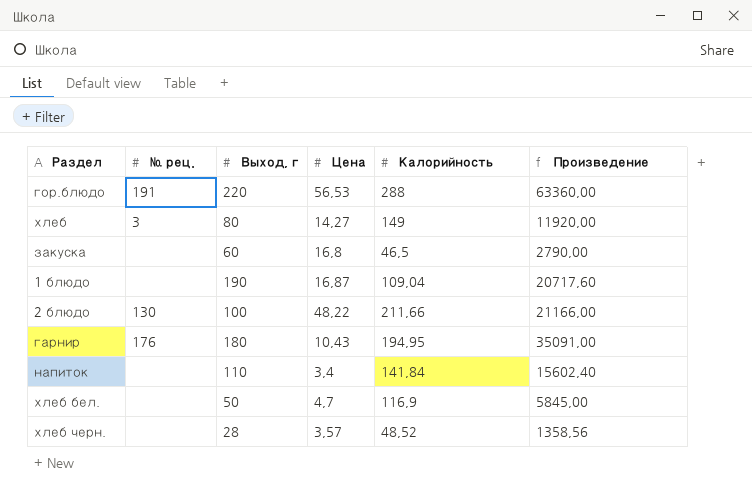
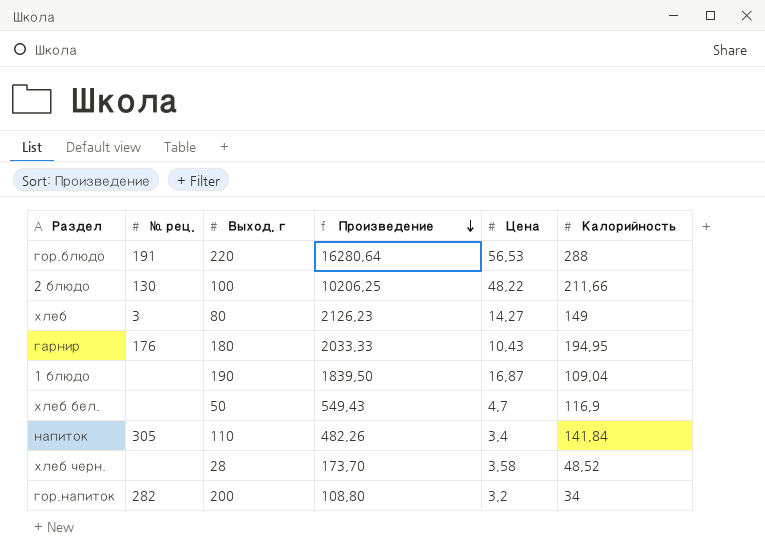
row order: none -> Произведение descending
column Произведение | formula: [Выход, г] * [Калорийность] -> [Цена] * [Калорийность]
column Произведение | position: 6 -> 4
row закуска: none | 60 | 16,8 | 46,5 | 2790,00 -> none
напиток | № рец.: none -> 305
хлеб черн. | Цена: 3,57 -> 3,58
row гор.напиток: none -> 282 | 200 | 108,80 | 3,2 | 34

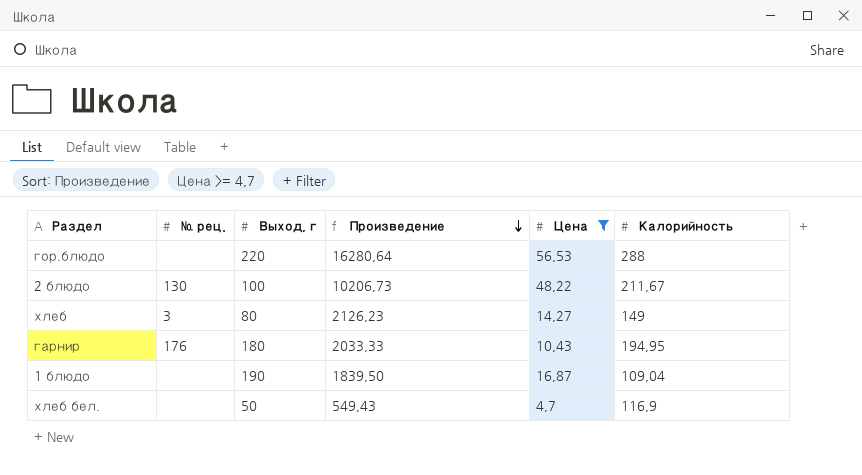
filter: none -> Цена >= 4,7
гор.блюдо | № рец.: 191 -> none
2 блюдо | Произведение: 10206,25 -> 10206,73
2 блюдо | Калорийность: 211,66 -> 211,67

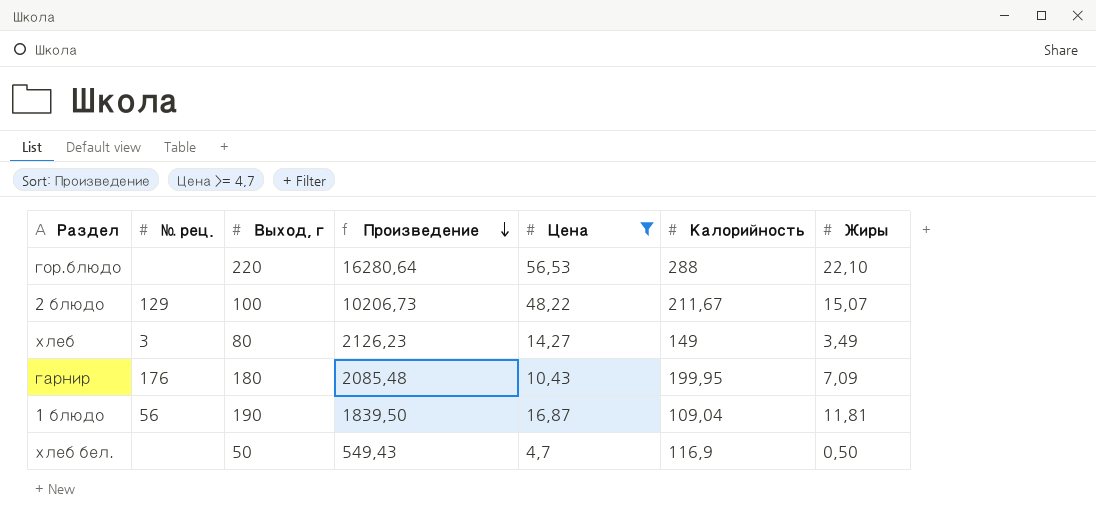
column Жиры | position: none -> 7
2 блюдо | № рец.: 130 -> 129
гарнир | Произведение: 2033,33 -> 2085,48
гарнир | Калорийность: 194,95 -> 199,95
1 блюдо | № рец.: none -> 56

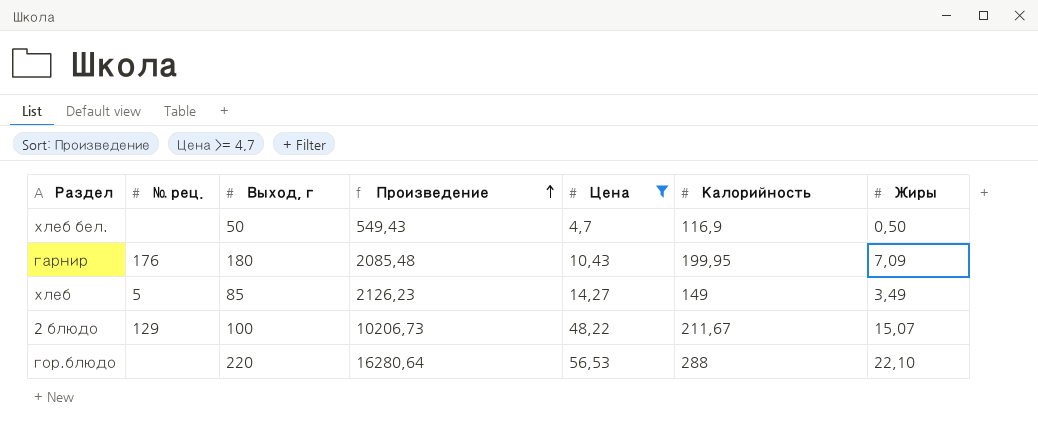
row order: Произведение descending -> Произведение ascending
row 1 блюдо: 56 | 190 | 1839,50 | 16,87 | 109,04 | 11,81 -> none
хлеб | № рец.: 3 -> 5
хлеб | Выход, г: 80 -> 85

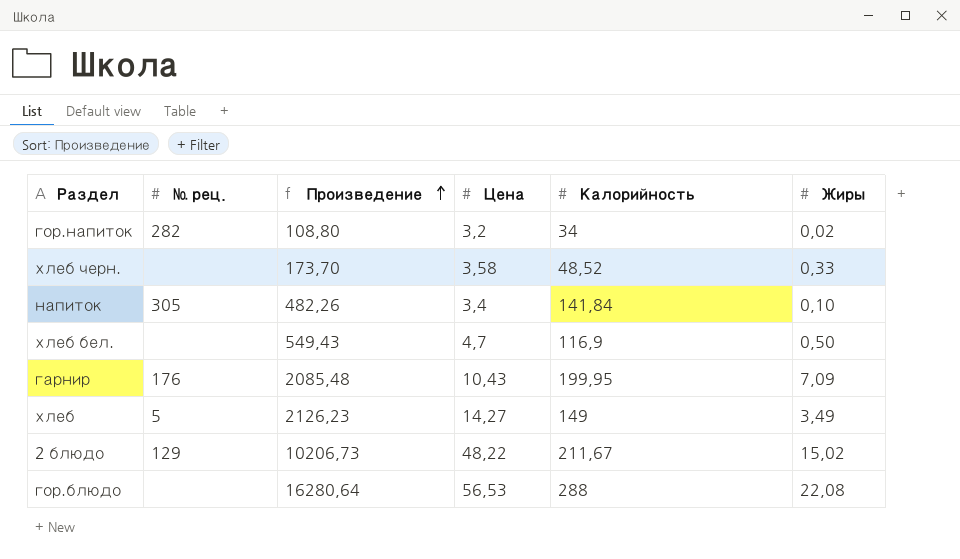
filter: Цена >= 4,7 -> none
column Выход, г | position: 3 -> none
2 блюдо | Жиры: 15,07 -> 15,02
гор.блюдо | Жиры: 22,10 -> 22,08

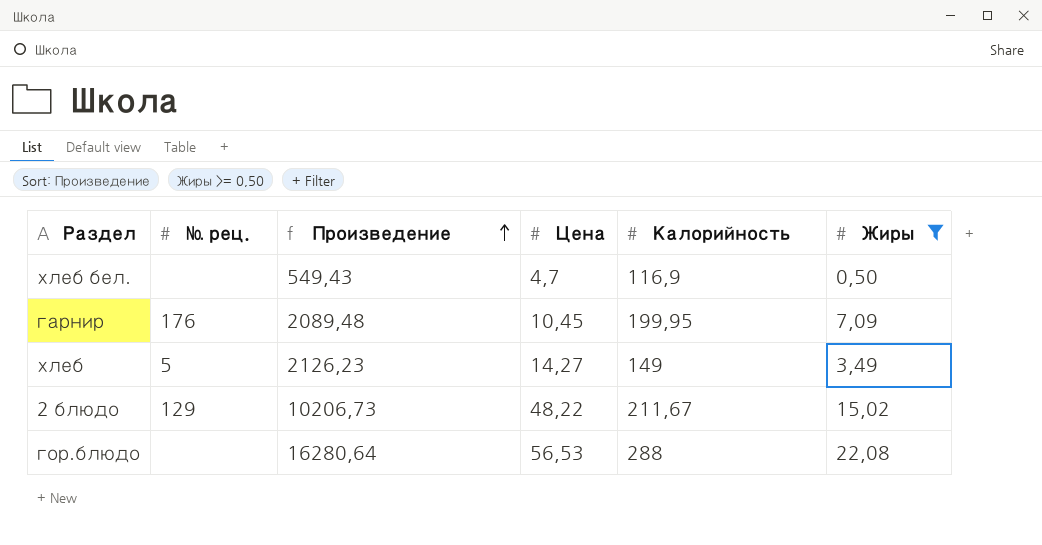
filter: none -> Жиры >= 0,50
гарнир | Произведение: 2085,48 -> 2089,48
гарнир | Цена: 10,43 -> 10,45

